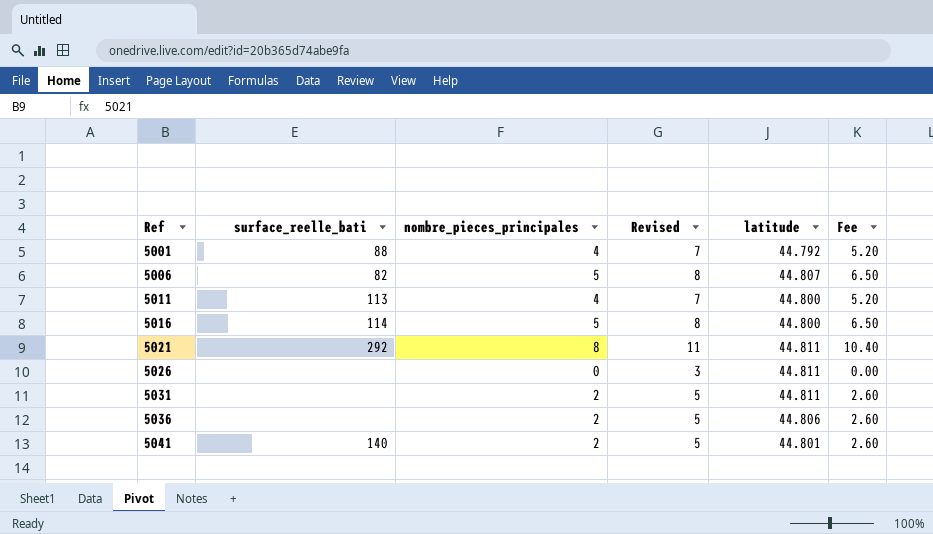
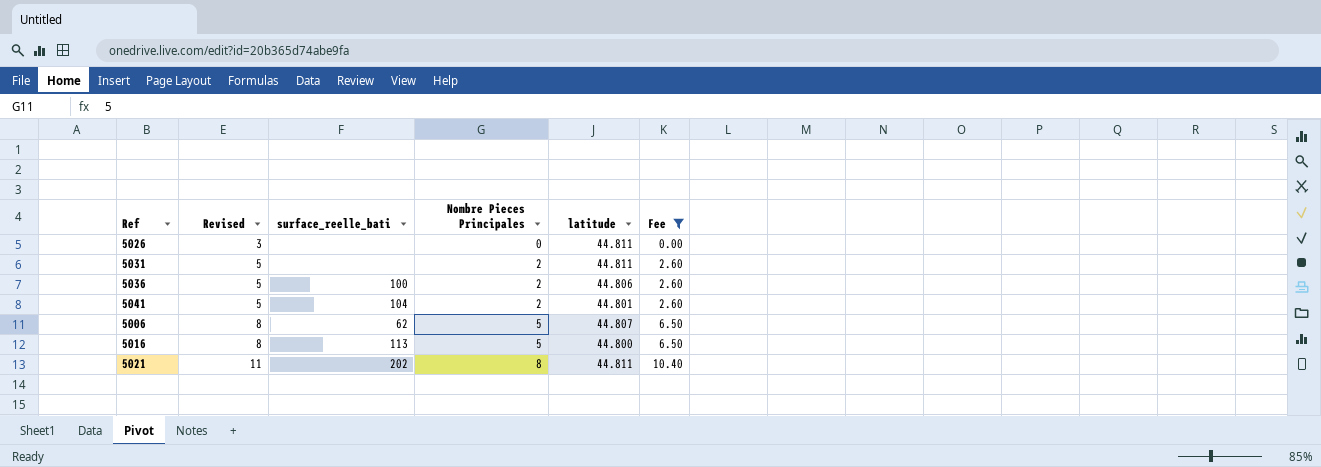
filter: none -> Fee != 5.20
row order: Ref ascending -> Revised ascending
column Revised | position: 4 -> 2
column name: nombre_pieces_principales -> Nombre Pieces Principales
5036 | surface_reelle_bati: none -> 100
5041 | surface_reelle_bati: 140 -> 104
5006 | surface_reelle_bati: 82 -> 62
5016 | surface_reelle_bati: 114 -> 113
5021 | surface_reelle_bati: 292 -> 202

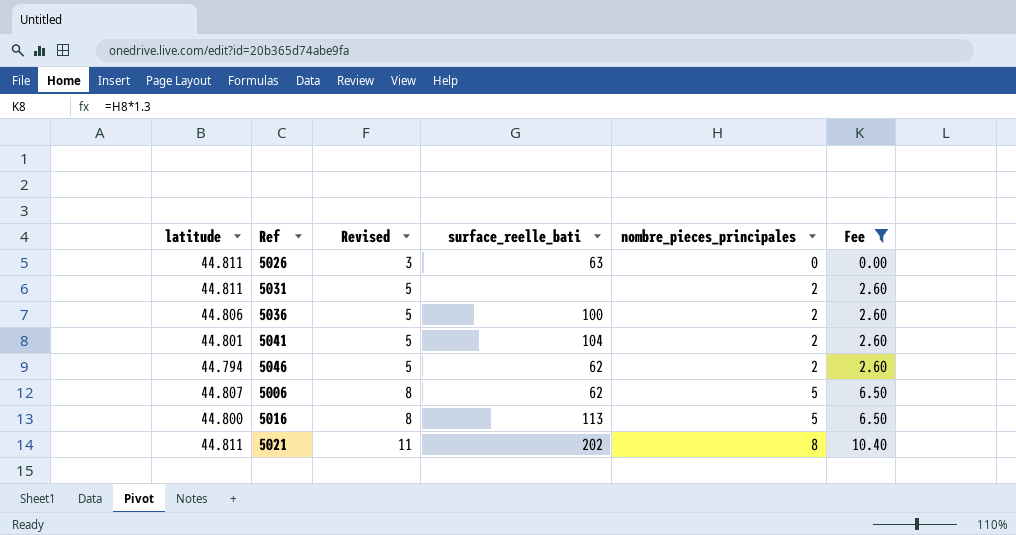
column latitude | position: 5 -> 1
column name: Nombre Pieces Principales -> nombre_pieces_principales
5026 | surface_reelle_bati: none -> 63
row 5046: none -> 44.794 | 5 | 62 | 2 | 2.60

